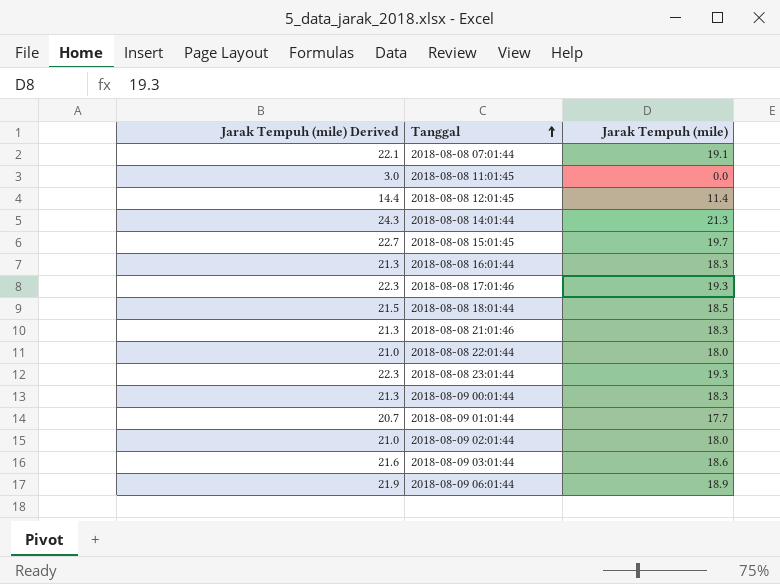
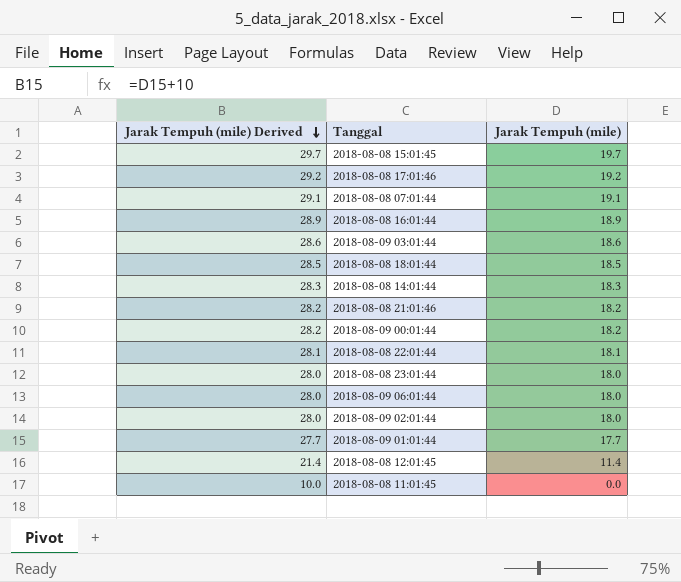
row order: Tanggal ascending -> Jarak Tempuh (mile) Derived descending
column Jarak Tempuh (mile) Derived | formula: [Jarak Tempuh (mile)] + 3 -> [Jarak Tempuh (mile)] + 10
2018-08-08 17:01:46 | Jarak Tempuh (mile): 19.3 -> 19.2
2018-08-08 16:01:44 | Jarak Tempuh (mile): 18.3 -> 18.9
2018-08-08 14:01:44 | Jarak Tempuh (mile): 21.3 -> 18.3
2018-08-08 21:01:46 | Jarak Tempuh (mile): 18.3 -> 18.2
2018-08-09 00:01:44 | Jarak Tempuh (mile): 18.3 -> 18.2
2018-08-08 22:01:44 | Jarak Tempuh (mile): 18.0 -> 18.1
2018-08-08 23:01:44 | Jarak Tempuh (mile): 19.3 -> 18.0
2018-08-09 06:01:44 | Jarak Tempuh (mile): 18.9 -> 18.0

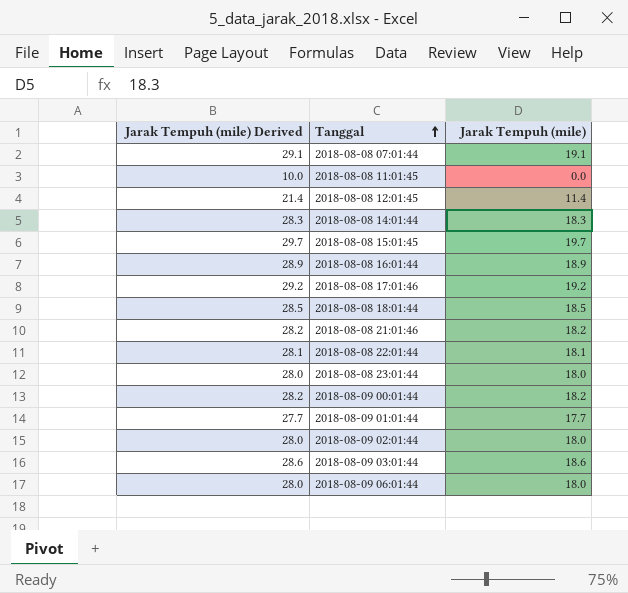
row order: Jarak Tempuh (mile) Derived descending -> Tanggal ascending

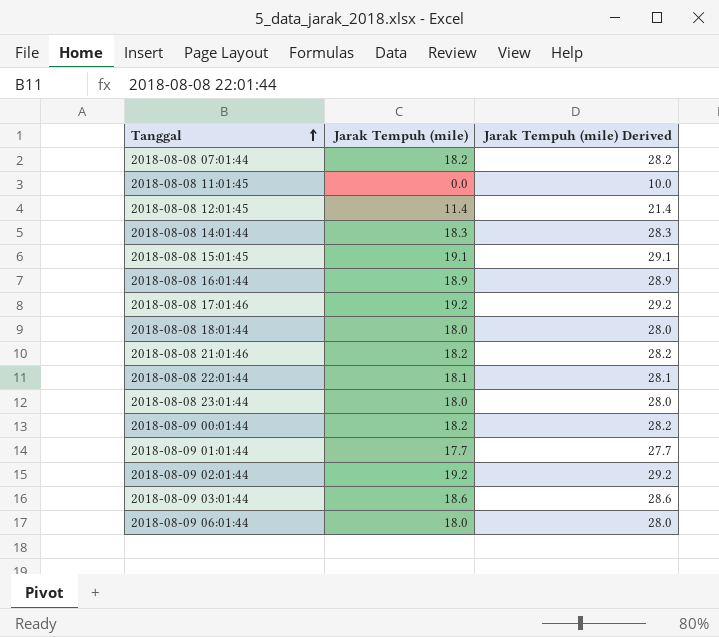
column Jarak Tempuh (mile) Derived | position: 1 -> 3
2018-08-08 07:01:44 | Jarak Tempuh (mile): 19.1 -> 18.2
2018-08-08 07:01:44 | Jarak Tempuh (mile) Derived: 29.1 -> 28.2
2018-08-08 15:01:45 | Jarak Tempuh (mile): 19.7 -> 19.1
2018-08-08 15:01:45 | Jarak Tempuh (mile) Derived: 29.7 -> 29.1
2018-08-08 18:01:44 | Jarak Tempuh (mile): 18.5 -> 18.0
2018-08-08 18:01:44 | Jarak Tempuh (mile) Derived: 28.5 -> 28.0
2018-08-09 02:01:44 | Jarak Tempuh (mile): 18.0 -> 19.2
2018-08-09 02:01:44 | Jarak Tempuh (mile) Derived: 28.0 -> 29.2

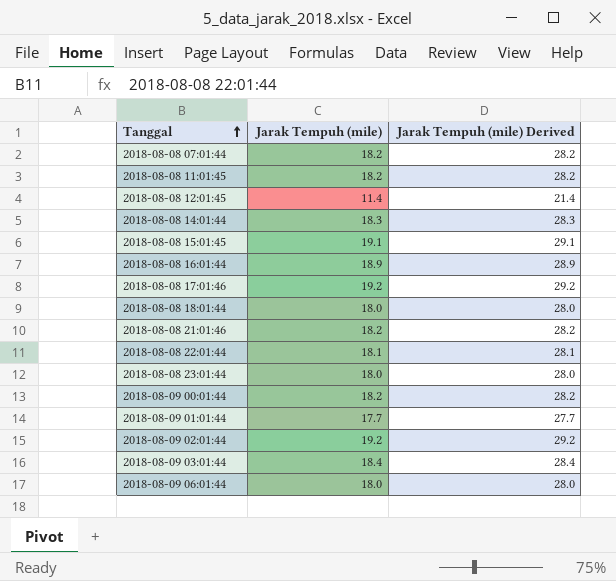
2018-08-08 11:01:45 | Jarak Tempuh (mile): 0.0 -> 18.2
2018-08-08 11:01:45 | Jarak Tempuh (mile) Derived: 10.0 -> 28.2
2018-08-09 03:01:44 | Jarak Tempuh (mile): 18.6 -> 18.4
2018-08-09 03:01:44 | Jarak Tempuh (mile) Derived: 28.6 -> 28.4

